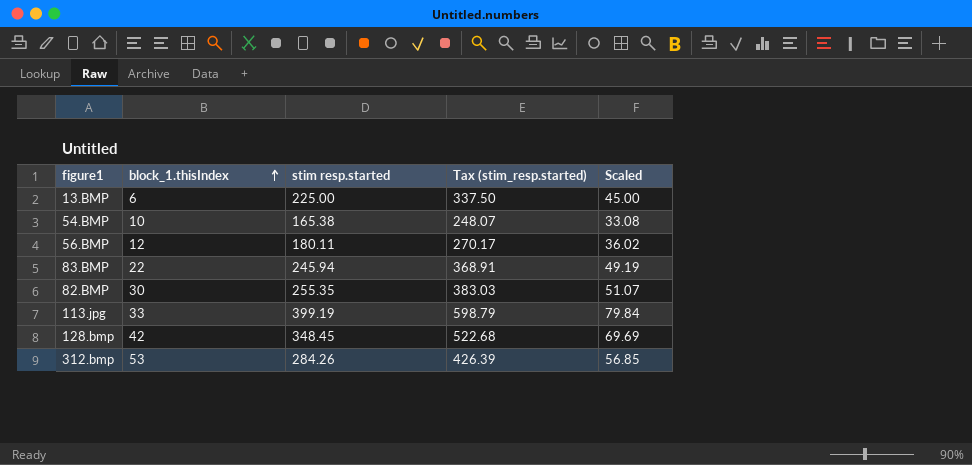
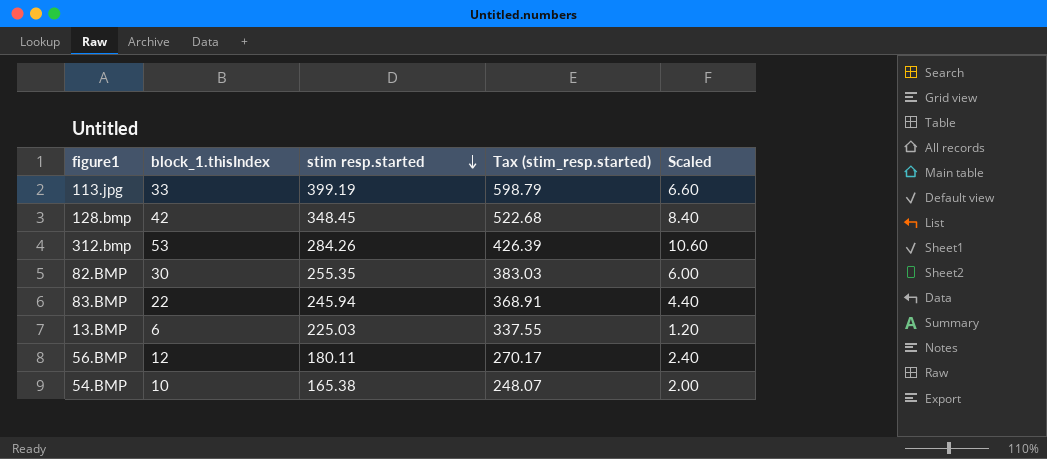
row order: block_1.thisIndex ascending -> stim resp.started descending
column Scaled | formula: [stim resp.started] * 0.2 -> [block_1.thisIndex] * 0.2
13.BMP | stim resp.started: 225.00 -> 225.03
13.BMP | Tax (stim_resp.started): 337.50 -> 337.55

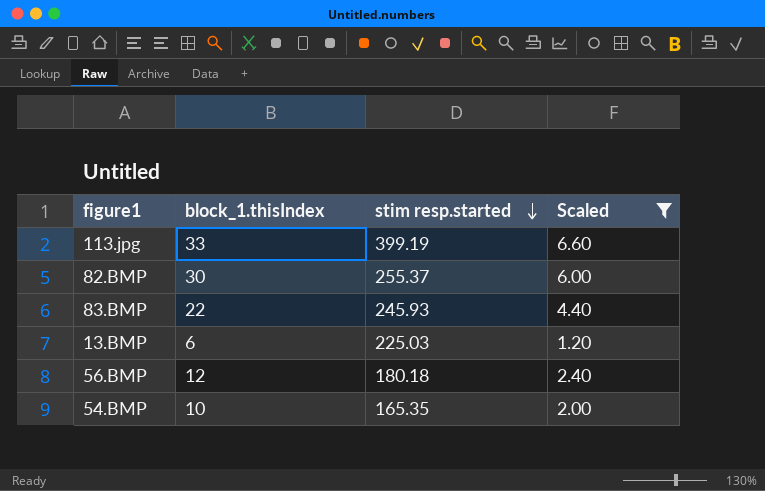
filter: none -> Scaled <= 6.60
column Tax (stim_resp.started) | formula: [stim resp.started] * 1.5 -> none
82.BMP | stim resp.started: 255.35 -> 255.37
83.BMP | stim resp.started: 245.94 -> 245.93
56.BMP | stim resp.started: 180.11 -> 180.18
54.BMP | stim resp.started: 165.38 -> 165.35

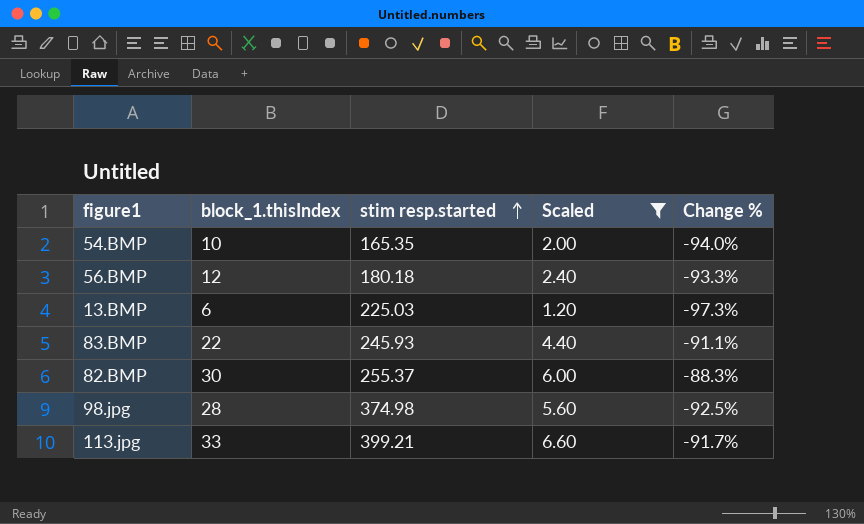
row order: stim resp.started descending -> stim resp.started ascending
column Change % | formula: none -> ([block_1.thisIndex] - [stim resp.started]) / [stim resp.started]
row 98.jpg: none -> 28 | 374.98 | 5.60 | -92.5%
113.jpg | stim resp.started: 399.19 -> 399.21

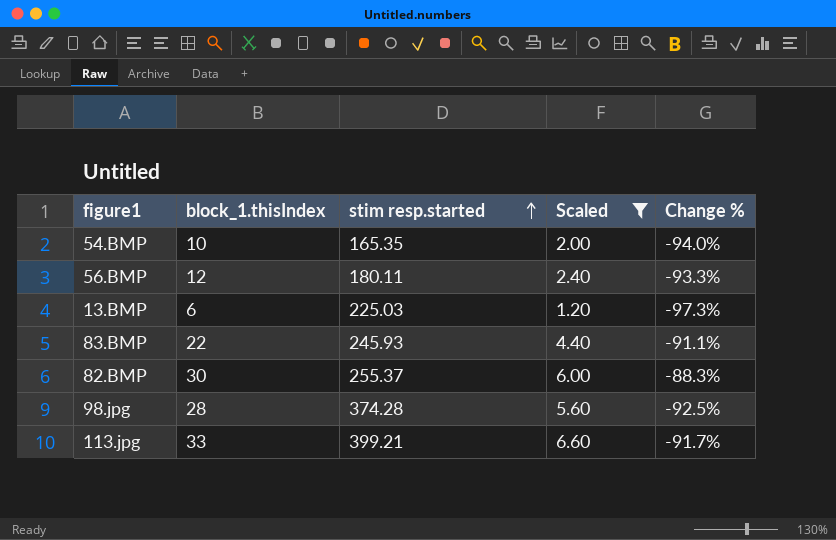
56.BMP | stim resp.started: 180.18 -> 180.11
98.jpg | stim resp.started: 374.98 -> 374.28

